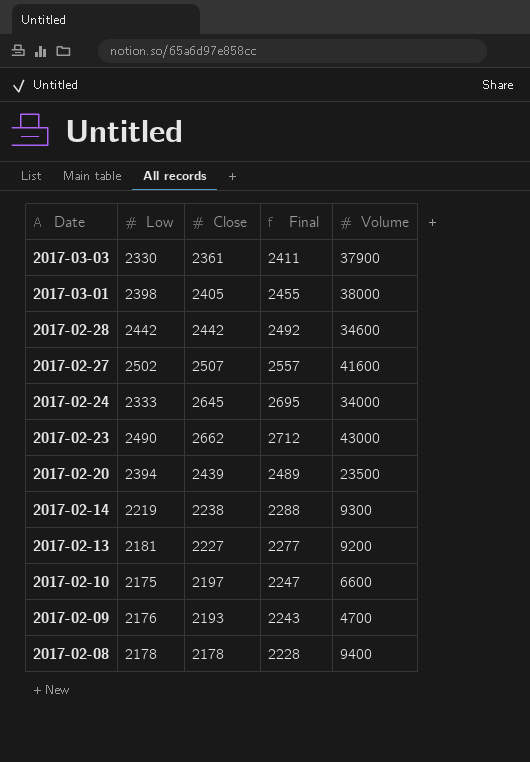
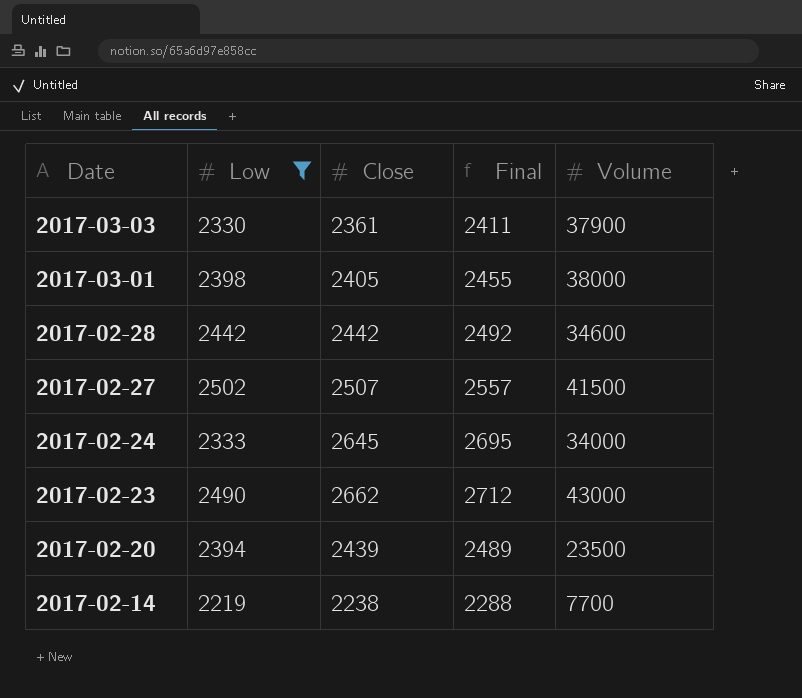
filter: none -> Low >= 2219
2017-02-27 | Volume: 41600 -> 41500
2017-02-14 | Volume: 9300 -> 7700

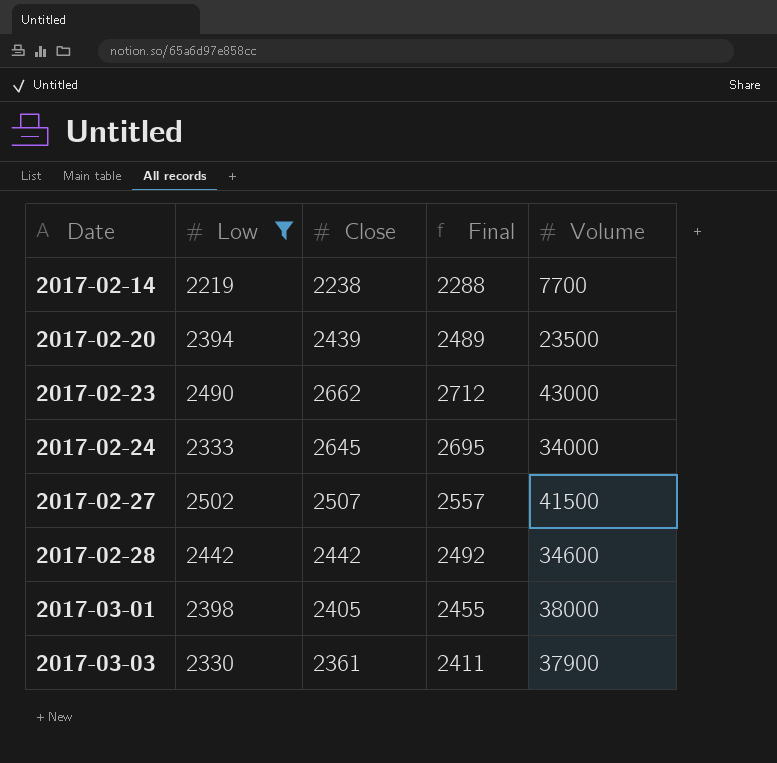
row order: Date descending -> Date ascending

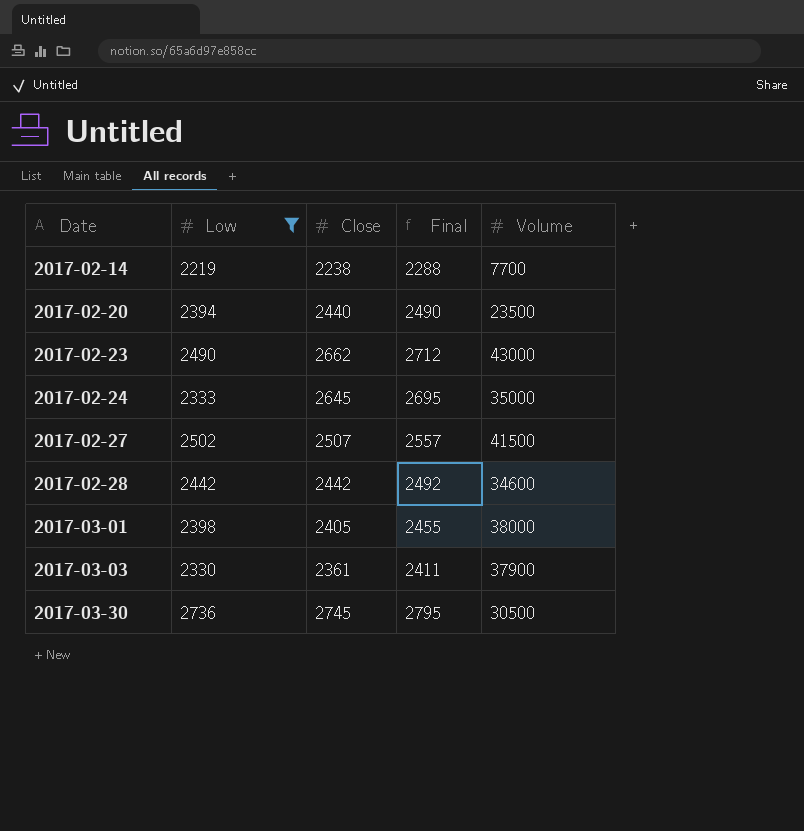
2017-02-20 | Close: 2439 -> 2440
2017-02-20 | Final: 2489 -> 2490
2017-02-24 | Volume: 34000 -> 35000
row 2017-03-30: none -> 2736 | 2745 | 2795 | 30500

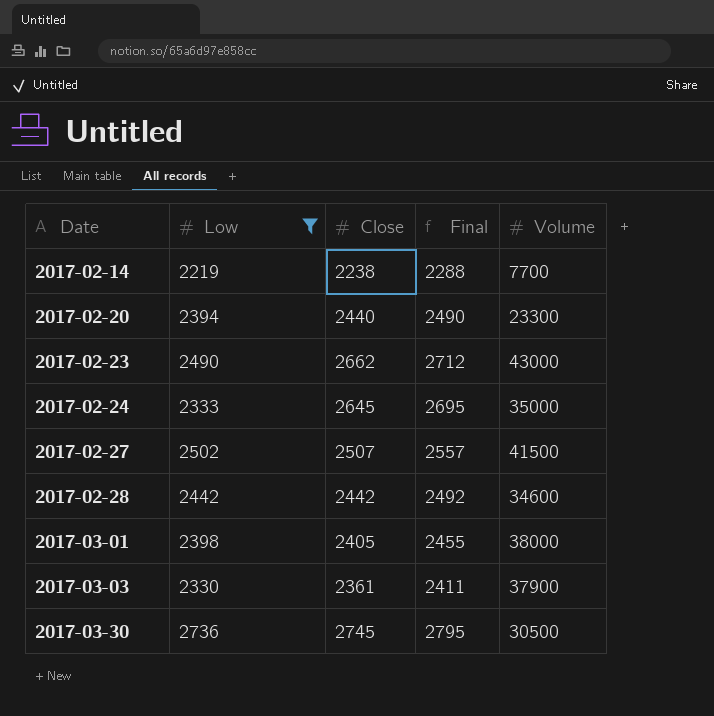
2017-02-20 | Volume: 23500 -> 23300

